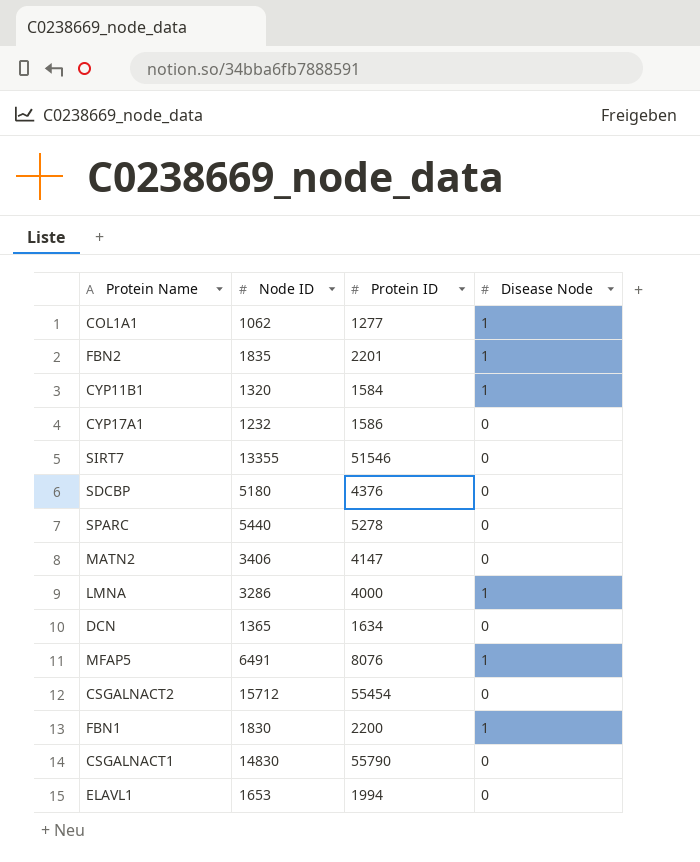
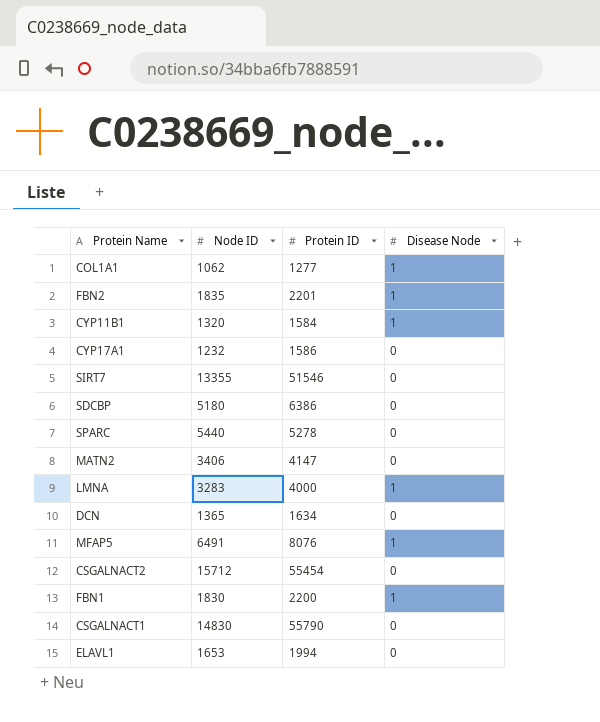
SDCBP | Protein ID: 4376 -> 6386
LMNA | Node ID: 3286 -> 3283

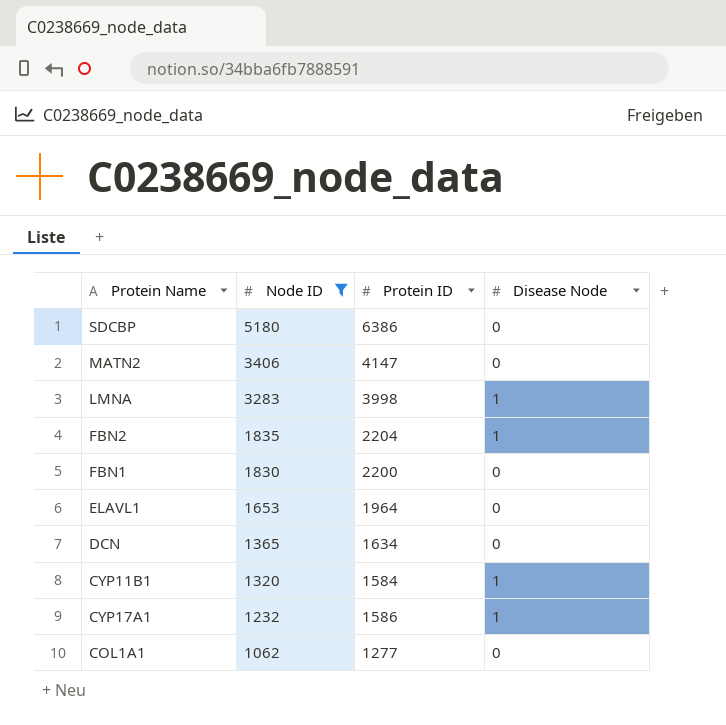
filter: none -> Node ID <= 5180
row order: none -> Node ID descending
LMNA | Protein ID: 4000 -> 3998
FBN2 | Protein ID: 2201 -> 2204
FBN1 | Disease Node: 1 -> 0
ELAVL1 | Protein ID: 1994 -> 1964
CYP17A1 | Disease Node: 0 -> 1
COL1A1 | Disease Node: 1 -> 0

